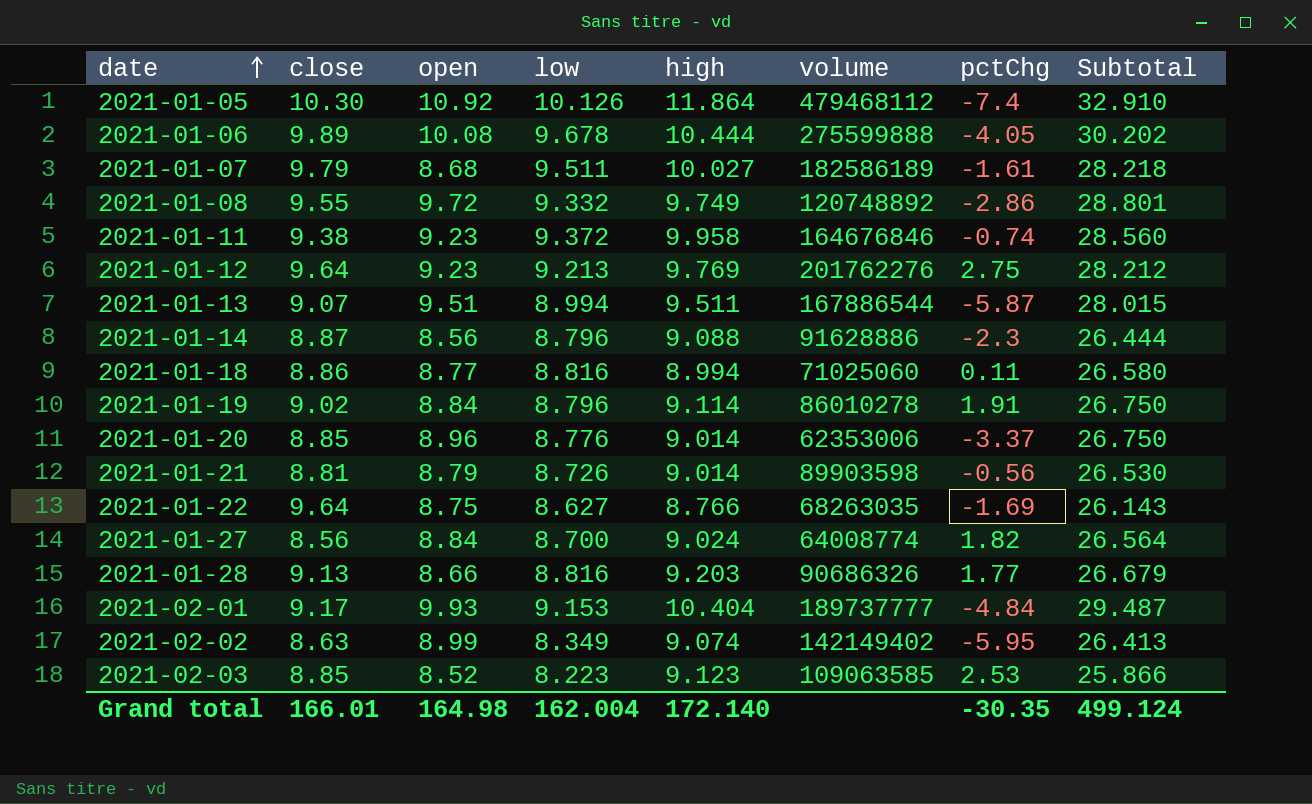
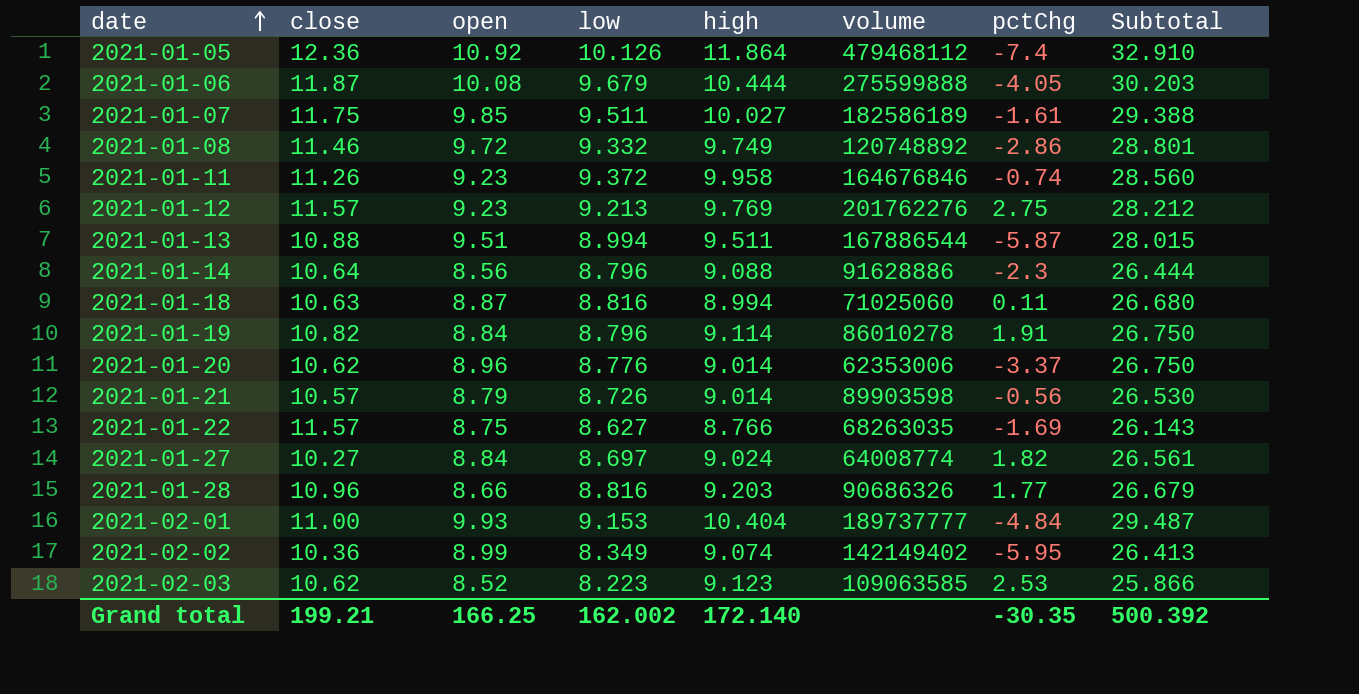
2021-01-05 | close: 10.30 -> 12.36
2021-01-06 | close: 9.89 -> 11.87
2021-01-06 | low: 9.678 -> 9.679
2021-01-06 | Subtotal: 30.202 -> 30.203
2021-01-07 | close: 9.79 -> 11.75
2021-01-07 | open: 8.68 -> 9.85
2021-01-07 | Subtotal: 28.218 -> 29.388
2021-01-08 | close: 9.55 -> 11.46
2021-01-11 | close: 9.38 -> 11.26
2021-01-12 | close: 9.64 -> 11.57
2021-01-13 | close: 9.07 -> 10.88
2021-01-14 | close: 8.87 -> 10.64
2021-01-18 | close: 8.86 -> 10.63
2021-01-18 | open: 8.77 -> 8.87
2021-01-18 | Subtotal: 26.580 -> 26.680
2021-01-19 | close: 9.02 -> 10.82
2021-01-20 | close: 8.85 -> 10.62
2021-01-21 | close: 8.81 -> 10.57
2021-01-22 | close: 9.64 -> 11.57
2021-01-27 | close: 8.56 -> 10.27
2021-01-27 | low: 8.700 -> 8.697
2021-01-27 | Subtotal: 26.564 -> 26.561
2021-01-28 | close: 9.13 -> 10.96
2021-02-01 | close: 9.17 -> 11.00
2021-02-02 | close: 8.63 -> 10.36
2021-02-03 | close: 8.85 -> 10.62
Grand total | close: 166.01 -> 199.21
Grand total | open: 164.98 -> 166.25
Grand total | low: 162.004 -> 162.002
Grand total | Subtotal: 499.124 -> 500.392

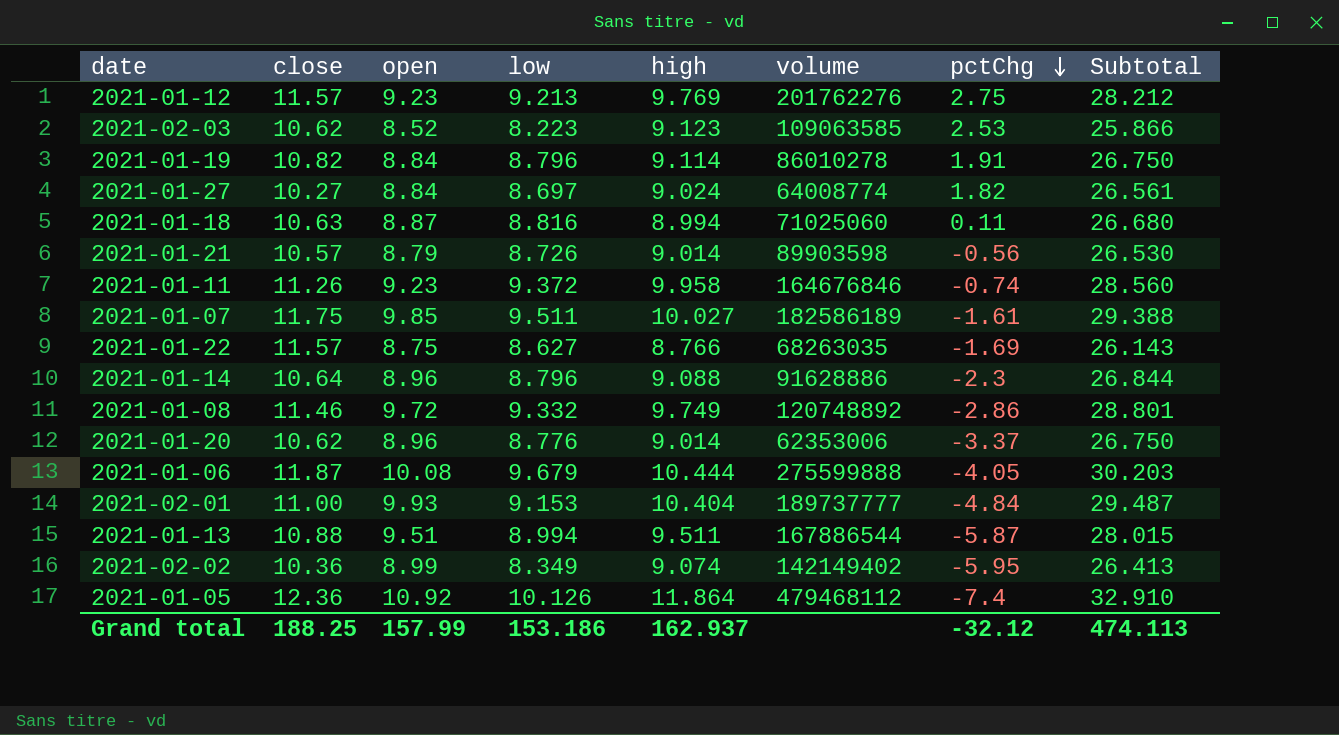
row order: date ascending -> pctChg descending
row 2021-01-28: 10.96 | 8.66 | 8.816 | 9.203 | 90686326 | 1.77 | 26.679 -> none
2021-01-14 | open: 8.56 -> 8.96
2021-01-14 | Subtotal: 26.444 -> 26.844
Grand total | close: 199.21 -> 188.25
Grand total | open: 166.25 -> 157.99
Grand total | low: 162.002 -> 153.186
Grand total | high: 172.140 -> 162.937
Grand total | pctChg: -30.35 -> -32.12
Grand total | Subtotal: 500.392 -> 474.113

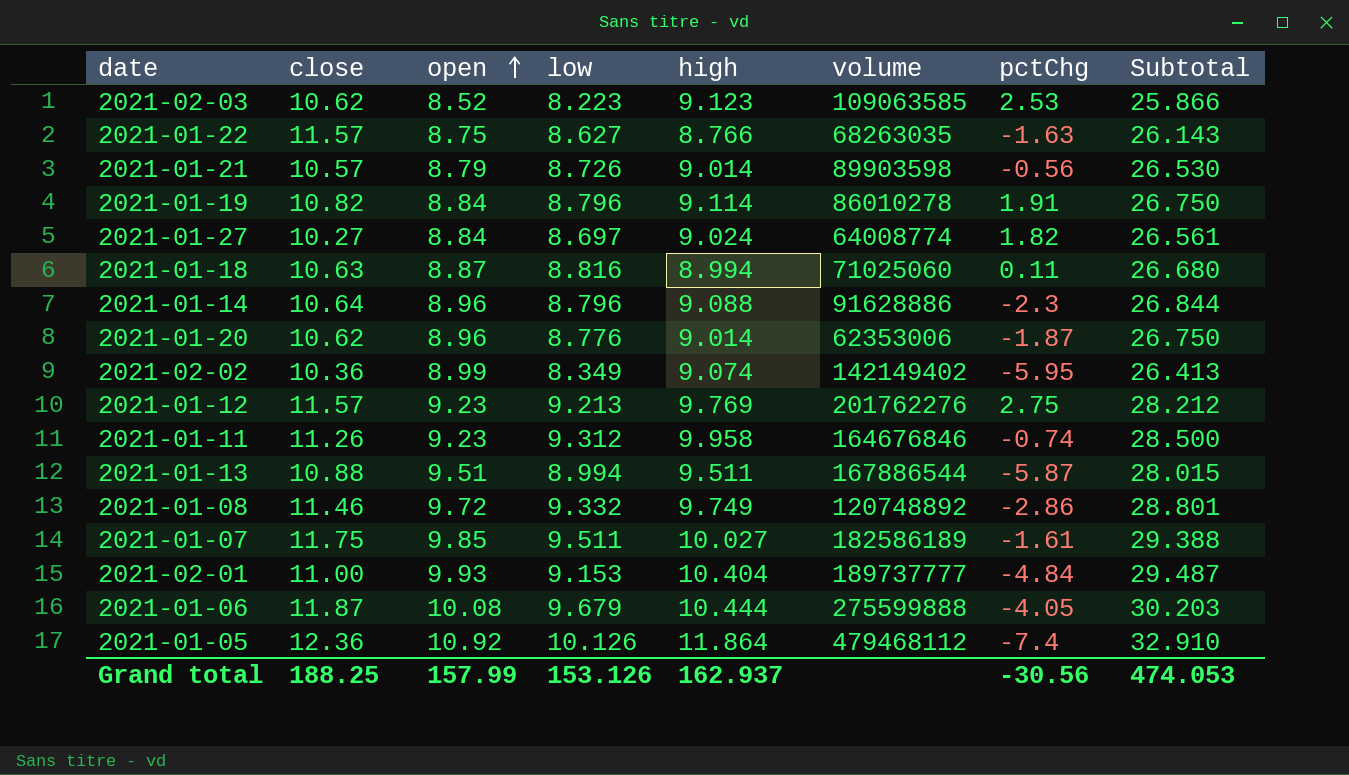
row order: pctChg descending -> open ascending
2021-01-22 | pctChg: -1.69 -> -1.63
2021-01-20 | pctChg: -3.37 -> -1.87
2021-01-11 | low: 9.372 -> 9.312
2021-01-11 | Subtotal: 28.560 -> 28.500
Grand total | low: 153.186 -> 153.126
Grand total | pctChg: -32.12 -> -30.56
Grand total | Subtotal: 474.113 -> 474.053

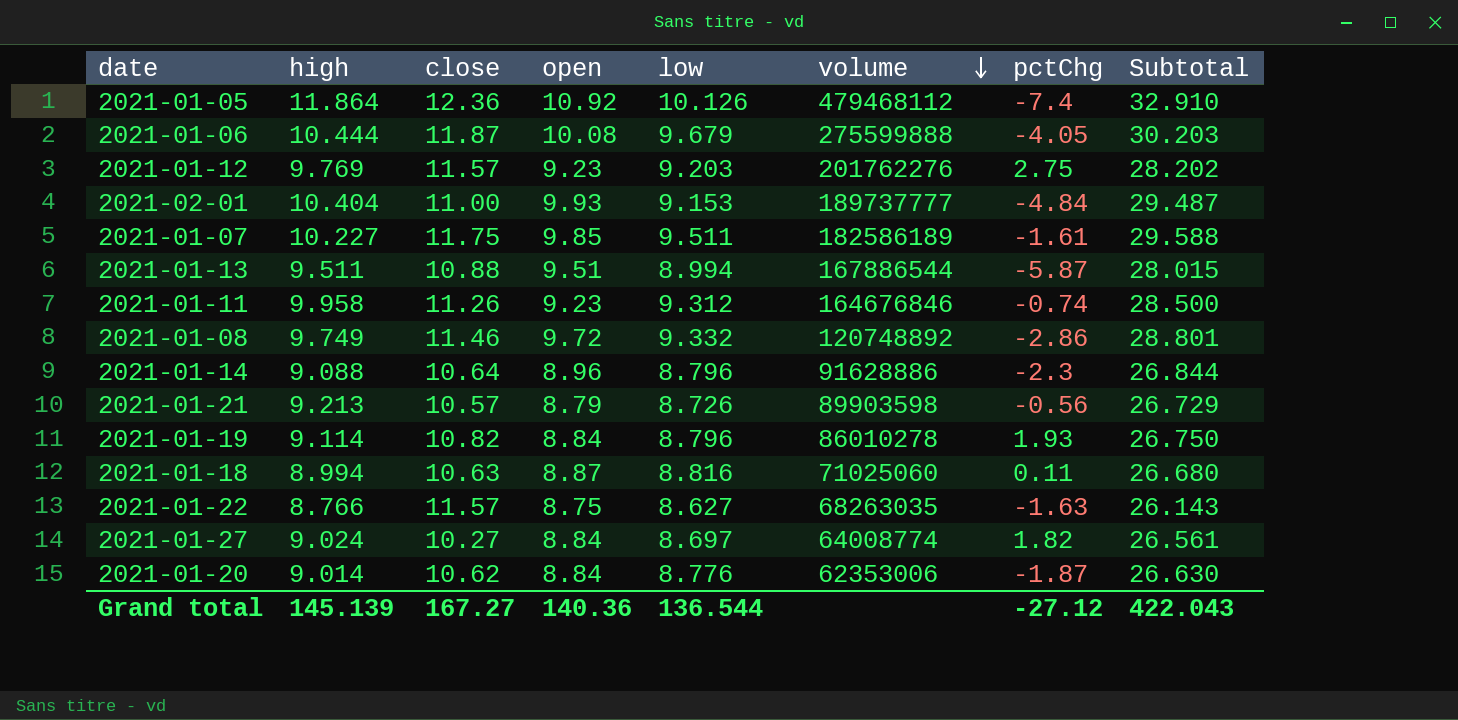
row order: open ascending -> volume descending
column high | position: 5 -> 2
row 2021-02-03: 10.62 | 8.52 | 8.223 | 9.123 | 109063585 | 2.53 | 25.866 -> none
row 2021-02-02: 10.36 | 8.99 | 8.349 | 9.074 | 142149402 | -5.95 | 26.413 -> none
2021-01-12 | low: 9.213 -> 9.203
2021-01-12 | Subtotal: 28.212 -> 28.202
2021-01-07 | high: 10.027 -> 10.227
2021-01-07 | Subtotal: 29.388 -> 29.588
2021-01-21 | high: 9.014 -> 9.213
2021-01-21 | Subtotal: 26.530 -> 26.729
2021-01-19 | pctChg: 1.91 -> 1.93
2021-01-20 | open: 8.96 -> 8.84
2021-01-20 | Subtotal: 26.750 -> 26.630
Grand total | high: 162.937 -> 145.139
Grand total | close: 188.25 -> 167.27
Grand total | open: 157.99 -> 140.36
Grand total | low: 153.126 -> 136.544
Grand total | pctChg: -30.56 -> -27.12
Grand total | Subtotal: 474.053 -> 422.043

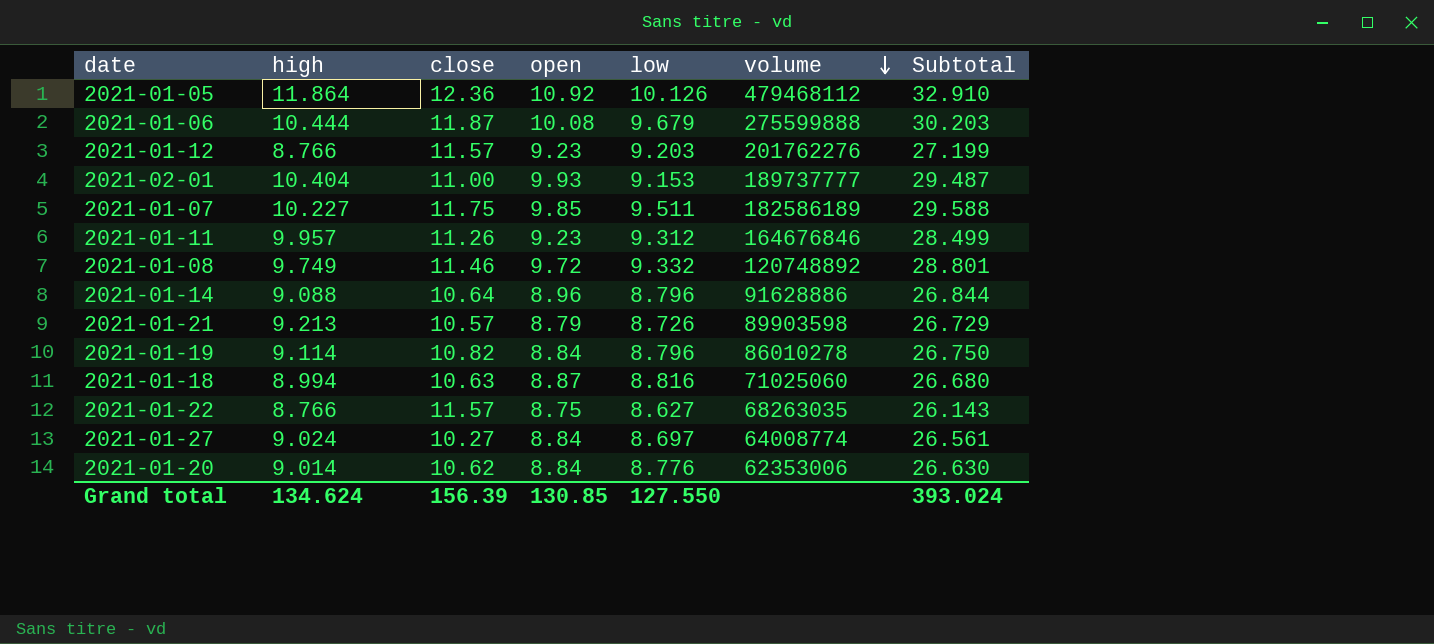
column pctChg | position: 7 -> none
row 2021-01-13: 9.511 | 10.88 | 9.51 | 8.994 | 167886544 | -5.87 | 28.015 -> none
2021-01-12 | high: 9.769 -> 8.766
2021-01-12 | Subtotal: 28.202 -> 27.199
2021-01-11 | high: 9.958 -> 9.957
2021-01-11 | Subtotal: 28.500 -> 28.499
Grand total | high: 145.139 -> 134.624
Grand total | close: 167.27 -> 156.39
Grand total | open: 140.36 -> 130.85
Grand total | low: 136.544 -> 127.550
Grand total | Subtotal: 422.043 -> 393.024

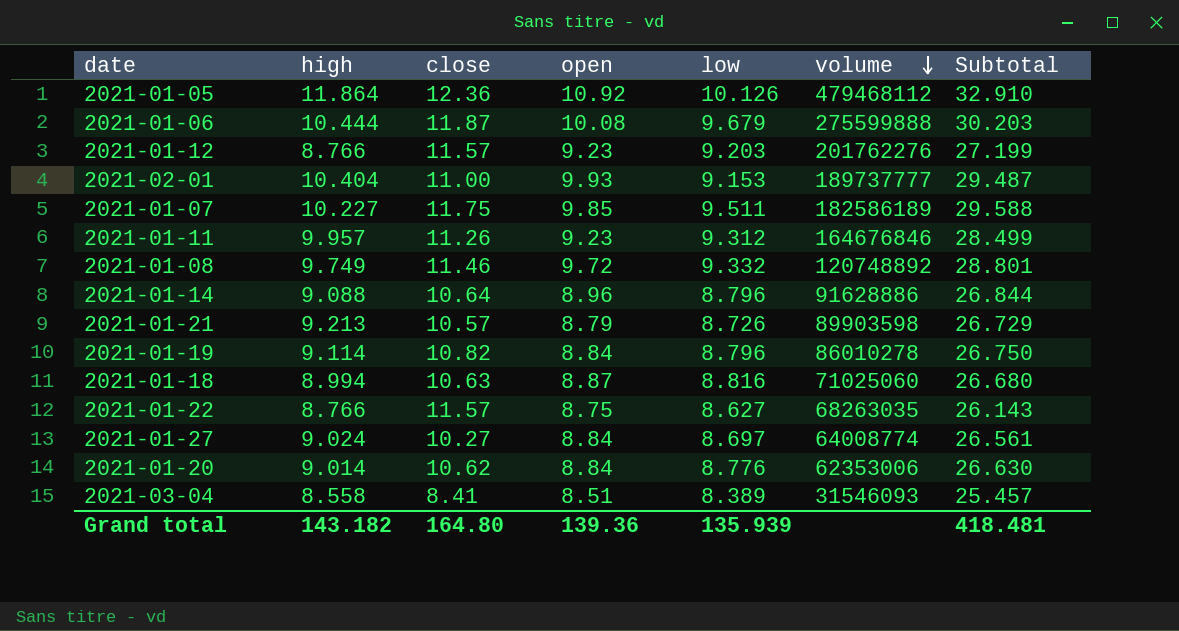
row 2021-03-04: none -> 8.558 | 8.41 | 8.51 | 8.389 | 31546093 | 25.457
Grand total | high: 134.624 -> 143.182
Grand total | close: 156.39 -> 164.80
Grand total | open: 130.85 -> 139.36
Grand total | low: 127.550 -> 135.939
Grand total | Subtotal: 393.024 -> 418.481

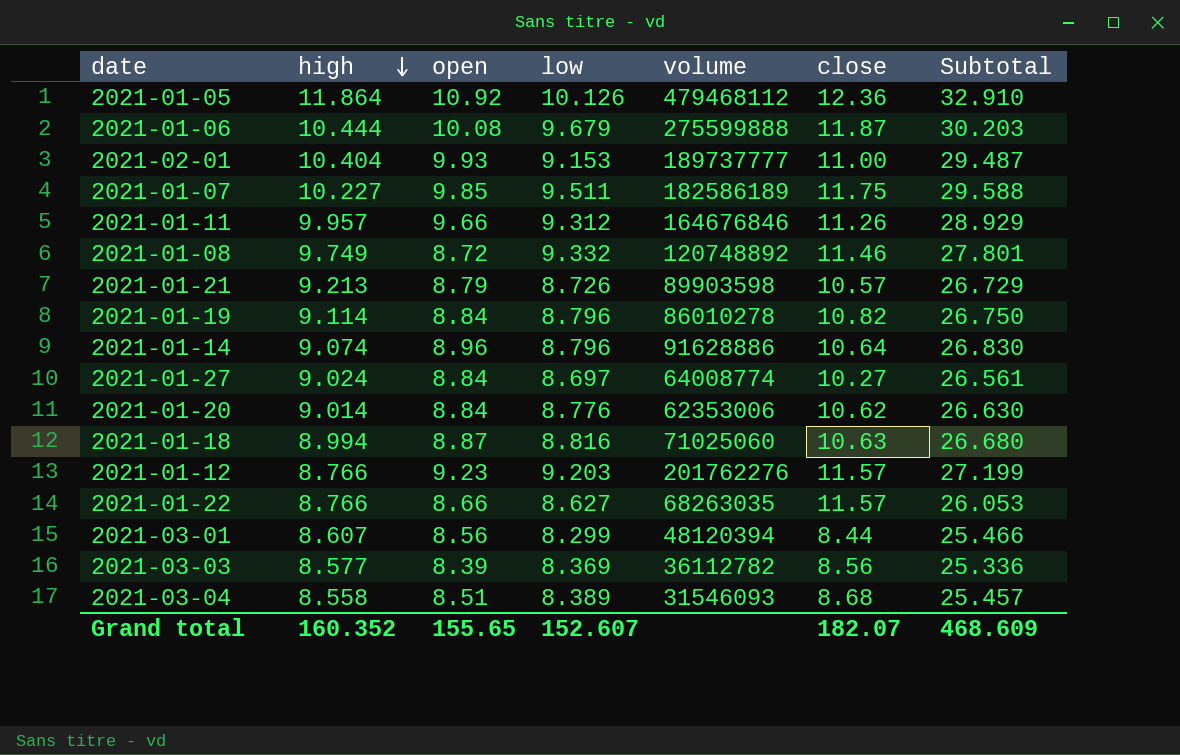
row order: volume descending -> high descending
column close | position: 3 -> 6
2021-01-11 | open: 9.23 -> 9.66
2021-01-11 | Subtotal: 28.499 -> 28.929
2021-01-08 | open: 9.72 -> 8.72
2021-01-08 | Subtotal: 28.801 -> 27.801
2021-01-14 | high: 9.088 -> 9.074
2021-01-14 | Subtotal: 26.844 -> 26.830
2021-01-22 | open: 8.75 -> 8.66
2021-01-22 | Subtotal: 26.143 -> 26.053
row 2021-03-01: none -> 8.607 | 8.56 | 8.299 | 48120394 | 8.44 | 25.466
row 2021-03-03: none -> 8.577 | 8.39 | 8.369 | 36112782 | 8.56 | 25.336
2021-03-04 | close: 8.41 -> 8.68
Grand total | high: 143.182 -> 160.352
Grand total | open: 139.36 -> 155.65
Grand total | low: 135.939 -> 152.607
Grand total | close: 164.80 -> 182.07
Grand total | Subtotal: 418.481 -> 468.609

